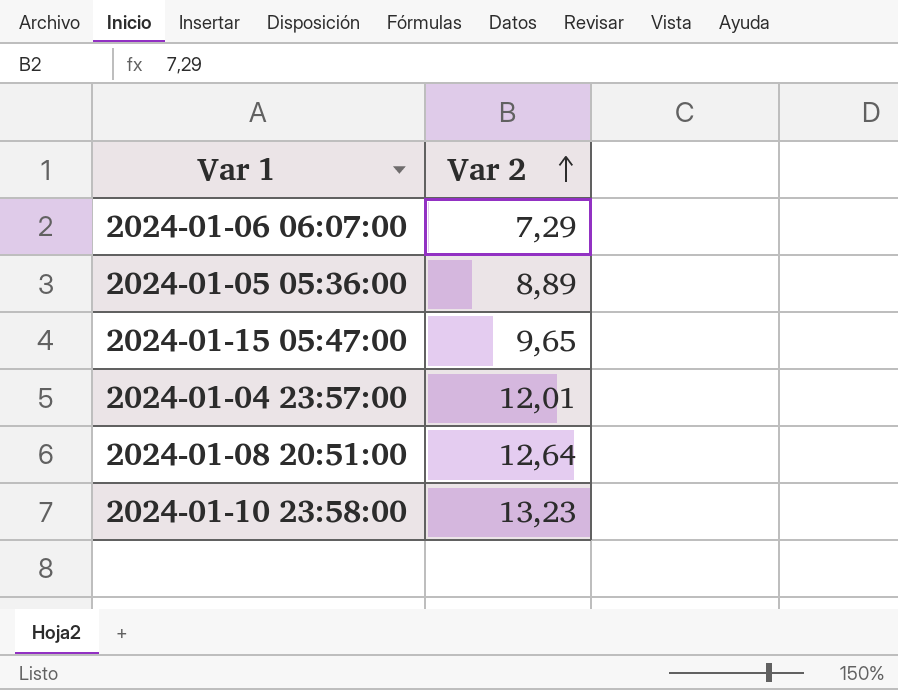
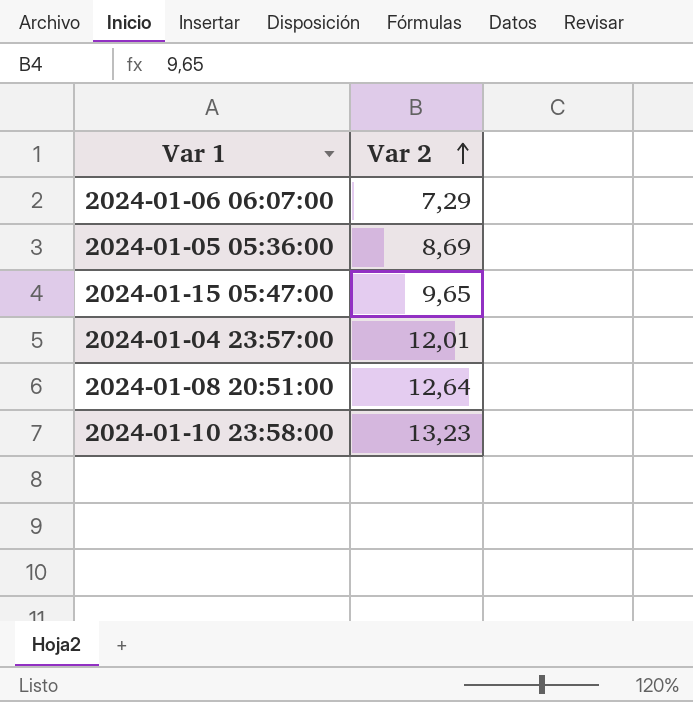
2024-01-05 05:36:00 | Var 2: 8,89 -> 8,69

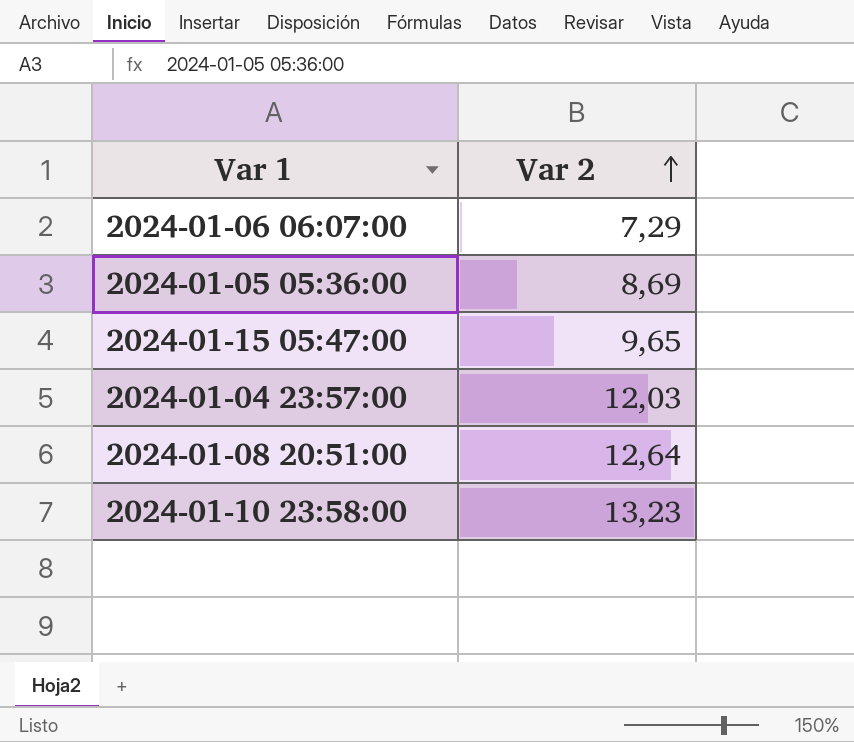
2024-01-04 23:57:00 | Var 2: 12,01 -> 12,03

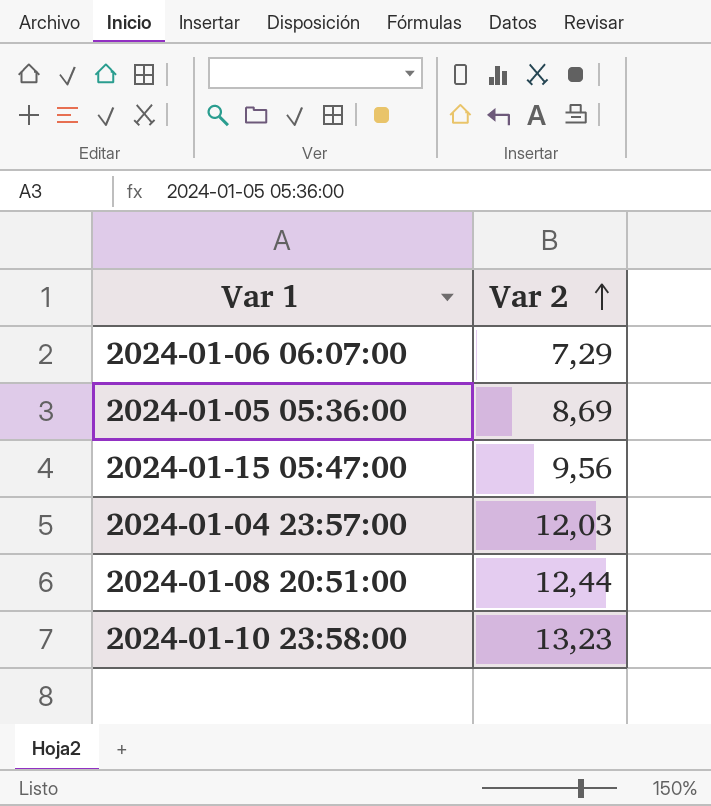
2024-01-15 05:47:00 | Var 2: 9,65 -> 9,56
2024-01-08 20:51:00 | Var 2: 12,64 -> 12,44

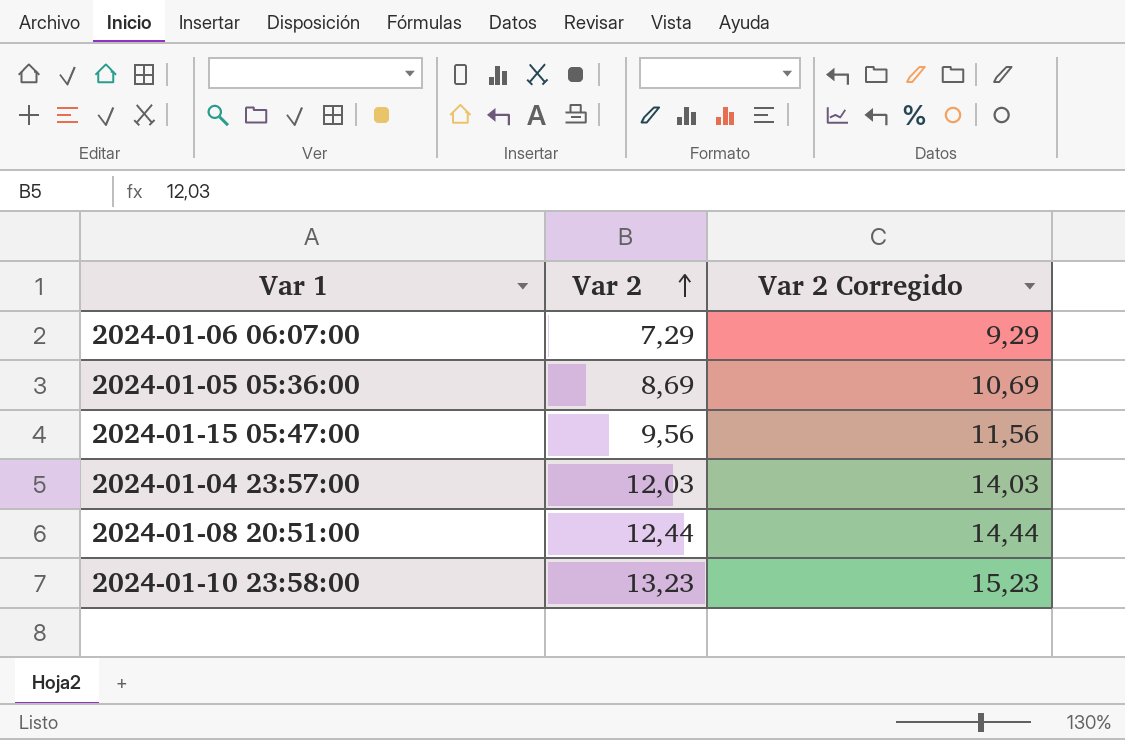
column Var 2 Corregido | formula: none -> [Var 2] + 2

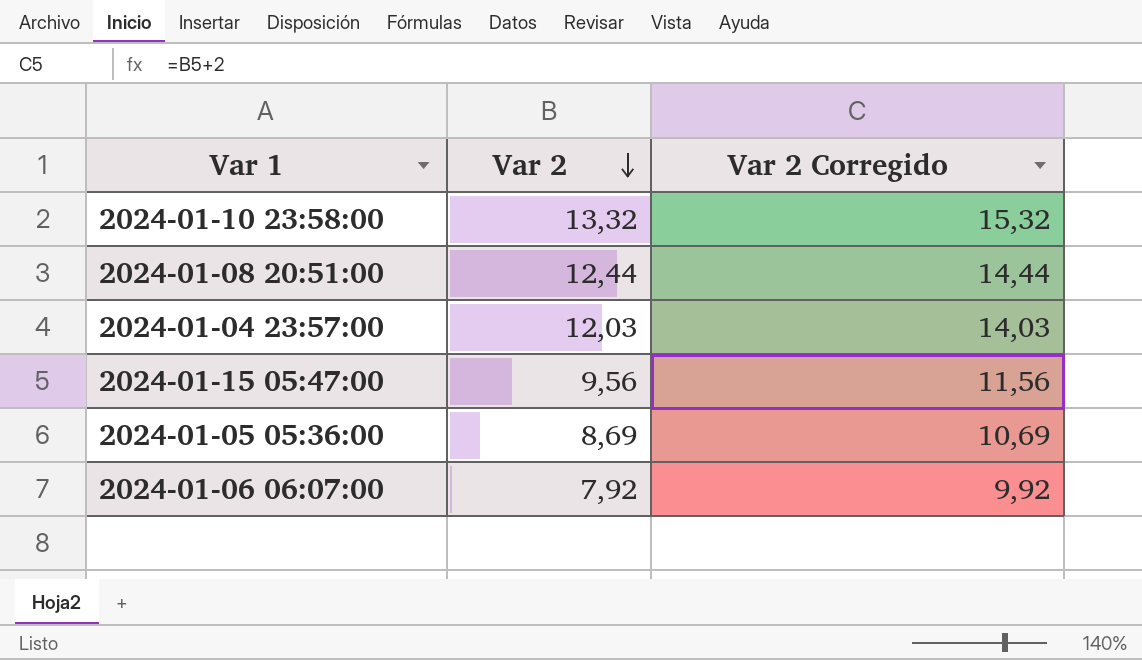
row order: Var 2 ascending -> Var 2 descending
2024-01-10 23:58:00 | Var 2: 13,23 -> 13,32
2024-01-10 23:58:00 | Var 2 Corregido: 15,23 -> 15,32
2024-01-06 06:07:00 | Var 2: 7,29 -> 7,92
2024-01-06 06:07:00 | Var 2 Corregido: 9,29 -> 9,92

